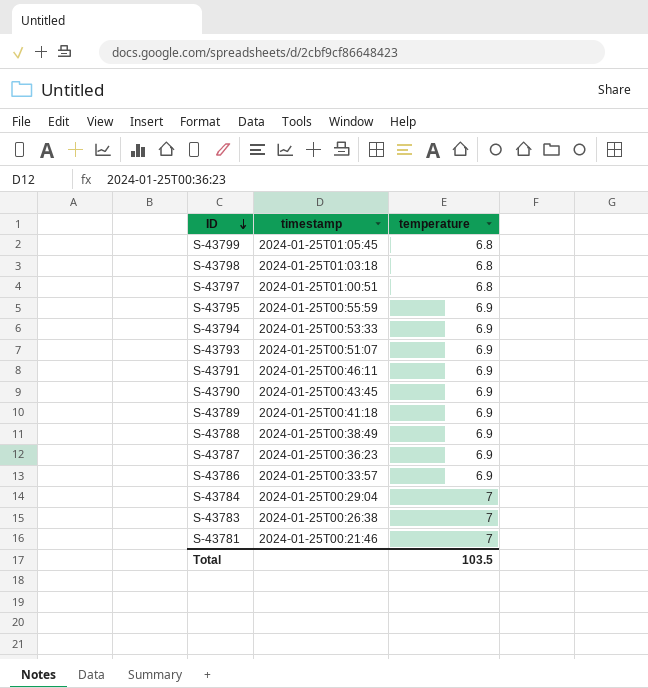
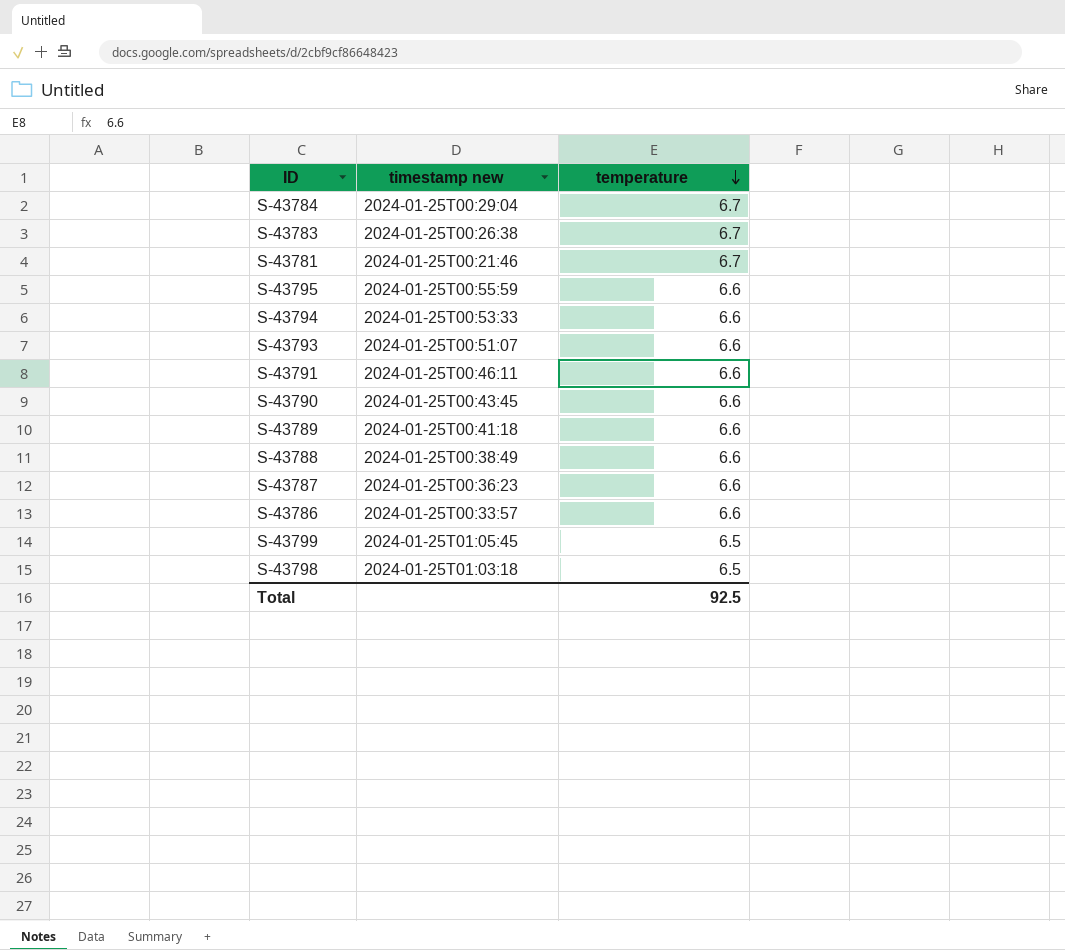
row order: ID descending -> temperature descending
column name: timestamp -> timestamp new
row S-43797: 2024-01-25T01:00:51 | 6.8 -> none
S-43784 | temperature: 7 -> 6.7
S-43783 | temperature: 7 -> 6.7
S-43781 | temperature: 7 -> 6.7
S-43795 | temperature: 6.9 -> 6.6
S-43794 | temperature: 6.9 -> 6.6
S-43793 | temperature: 6.9 -> 6.6
S-43791 | temperature: 6.9 -> 6.6
S-43790 | temperature: 6.9 -> 6.6
S-43789 | temperature: 6.9 -> 6.6
S-43788 | temperature: 6.9 -> 6.6
S-43787 | temperature: 6.9 -> 6.6
S-43786 | temperature: 6.9 -> 6.6
S-43799 | temperature: 6.8 -> 6.5
S-43798 | temperature: 6.8 -> 6.5
Total | temperature: 103.5 -> 92.5

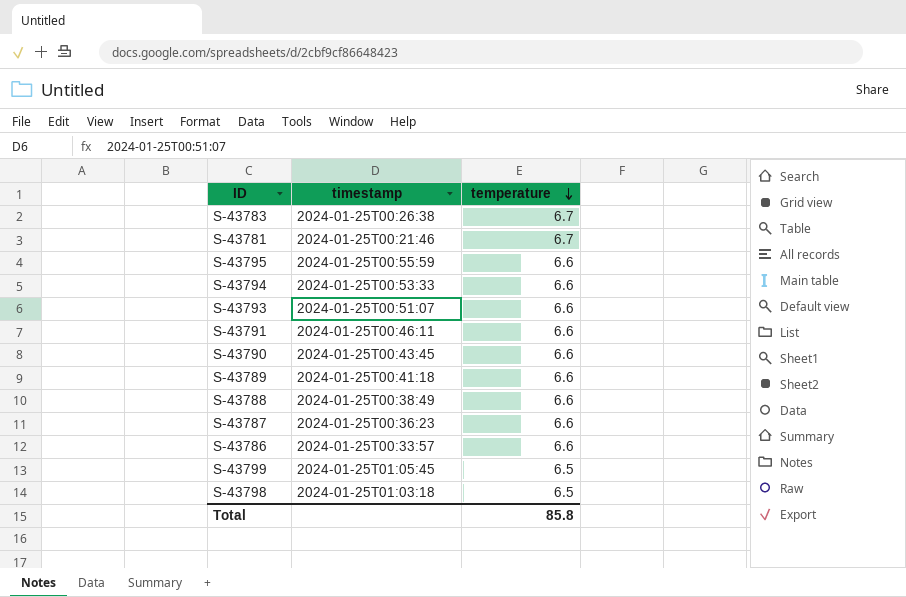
column name: timestamp new -> timestamp
row S-43784: 2024-01-25T00:29:04 | 6.7 -> none
Total | temperature: 92.5 -> 85.8

